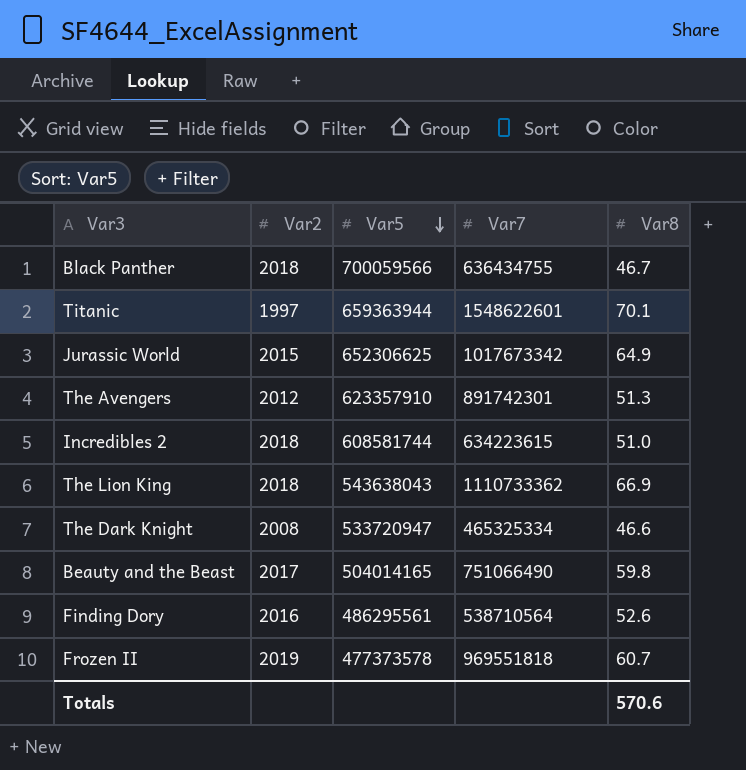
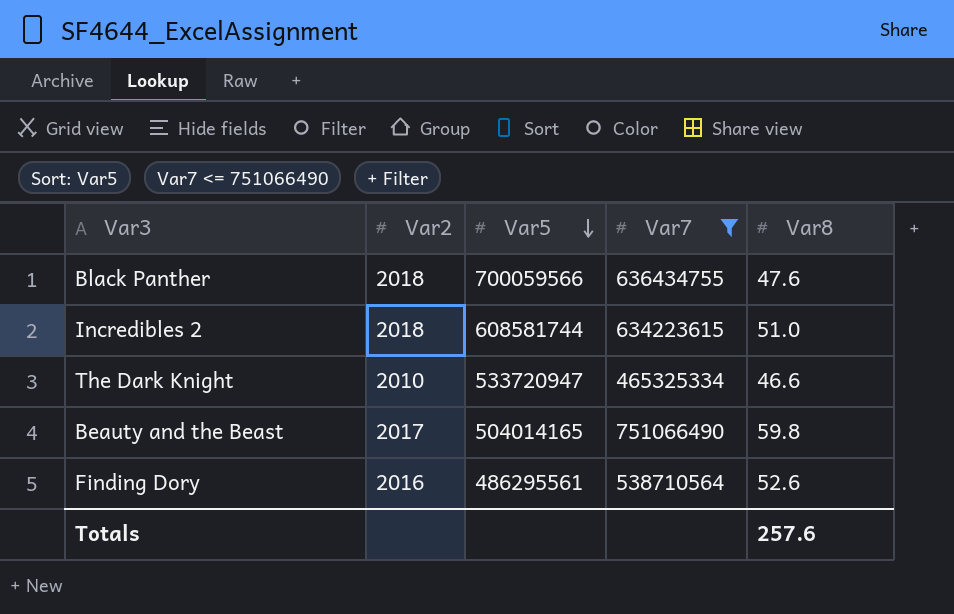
filter: none -> Var7 <= 751066490
Black Panther | Var8: 46.7 -> 47.6
The Dark Knight | Var2: 2008 -> 2010
Totals | Var8: 570.6 -> 257.6

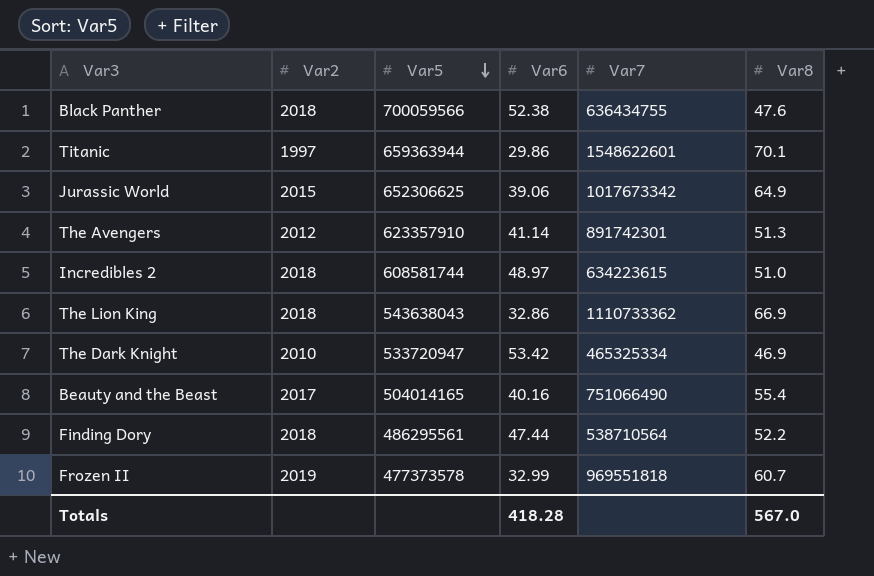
filter: Var7 <= 751066490 -> none
column Var6 | position: none -> 4
The Dark Knight | Var8: 46.6 -> 46.9
Beauty and the Beast | Var8: 59.8 -> 55.4
Finding Dory | Var2: 2016 -> 2018
Finding Dory | Var8: 52.6 -> 52.2
Totals | Var8: 257.6 -> 567.0

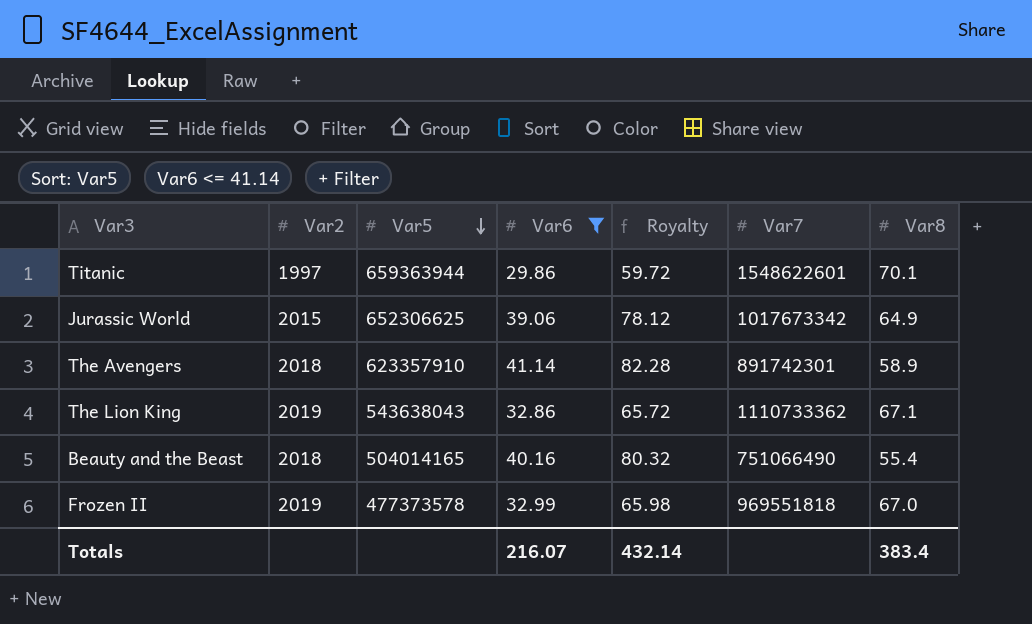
filter: none -> Var6 <= 41.14
column Royalty | formula: none -> [Var6] * 2
The Avengers | Var2: 2012 -> 2018
The Avengers | Var8: 51.3 -> 58.9
The Lion King | Var2: 2018 -> 2019
The Lion King | Var8: 66.9 -> 67.1
Beauty and the Beast | Var2: 2017 -> 2018
Frozen II | Var8: 60.7 -> 67.0
Totals | Var6: 418.28 -> 216.07
Totals | Var8: 567.0 -> 383.4

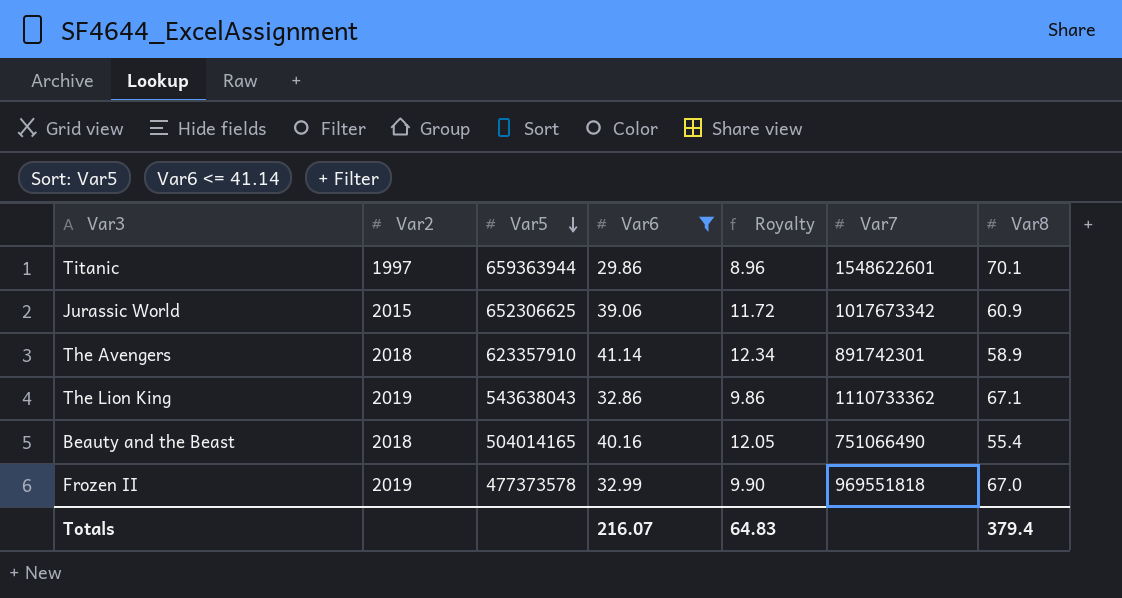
column Royalty | formula: [Var6] * 2 -> [Var6] * 0.3
Jurassic World | Var8: 64.9 -> 60.9
Totals | Royalty: 432.14 -> 64.83
Totals | Var8: 383.4 -> 379.4

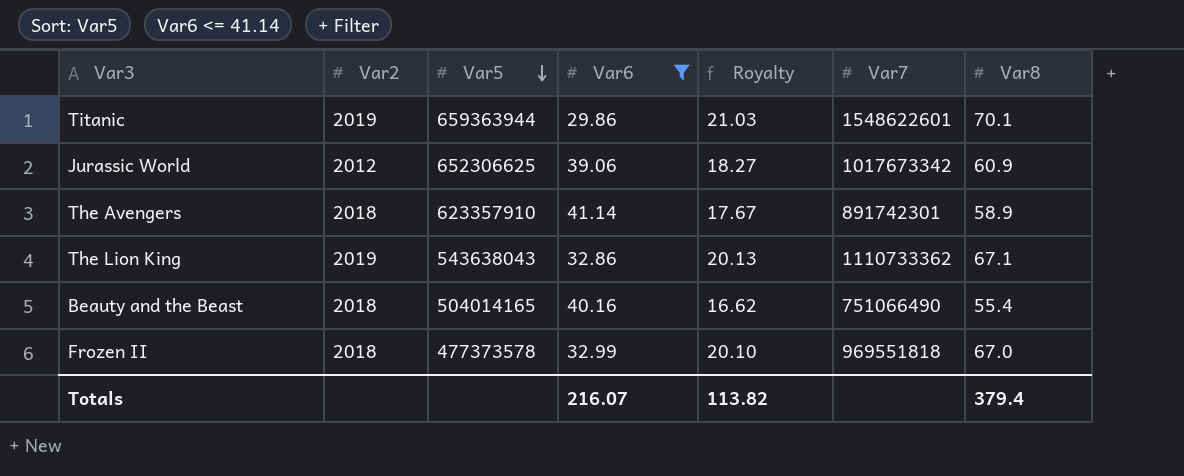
column Royalty | formula: [Var6] * 0.3 -> [Var8] * 0.3
Titanic | Var2: 1997 -> 2019
Jurassic World | Var2: 2015 -> 2012
Frozen II | Var2: 2019 -> 2018
Totals | Royalty: 64.83 -> 113.82

